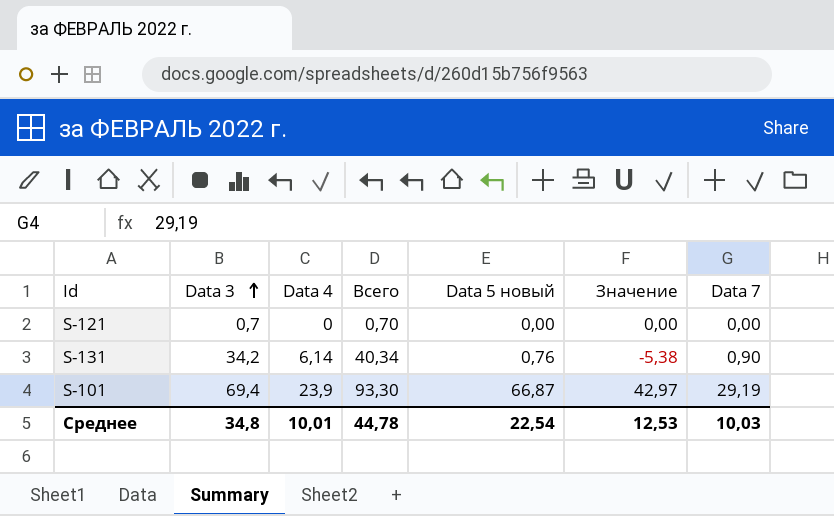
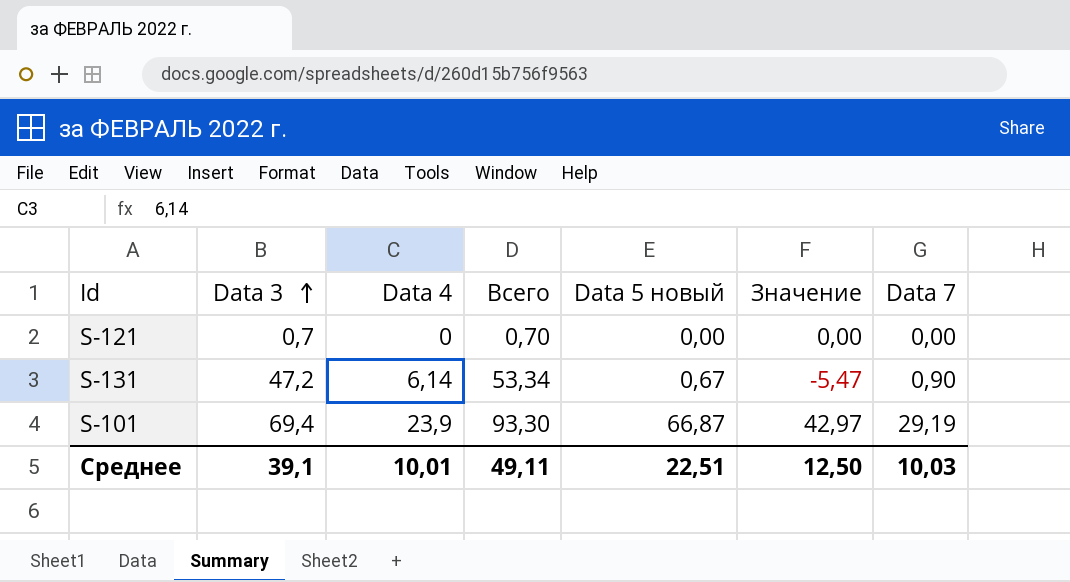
S-131 | Data 3: 34,2 -> 47,2
S-131 | Всего: 40,34 -> 53,34
S-131 | Data 5 новый: 0,76 -> 0,67
S-131 | Значение: -5,38 -> -5,47
Среднее | Data 3: 34,8 -> 39,1
Среднее | Всего: 44,78 -> 49,11
Среднее | Data 5 новый: 22,54 -> 22,51
Среднее | Значение: 12,53 -> 12,50

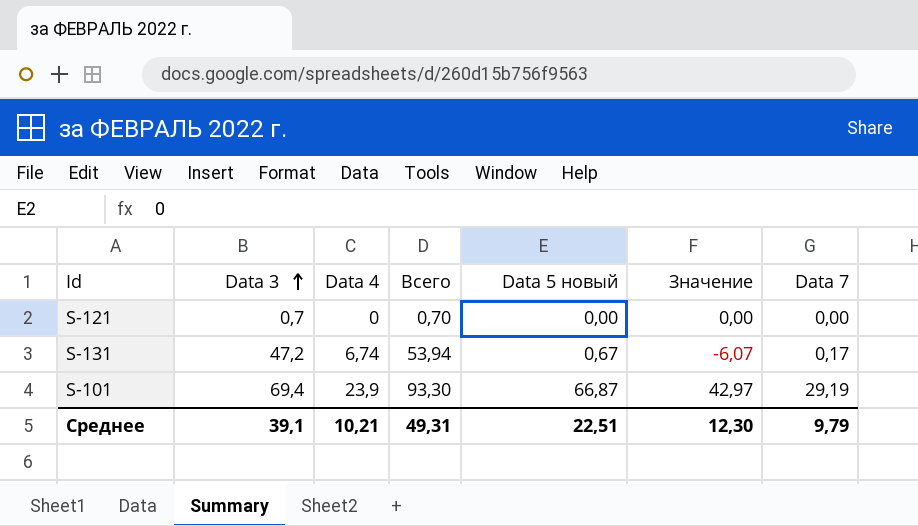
S-131 | Data 4: 6,14 -> 6,74
S-131 | Всего: 53,34 -> 53,94
S-131 | Значение: -5,47 -> -6,07
S-131 | Data 7: 0,90 -> 0,17
Среднее | Data 4: 10,01 -> 10,21
Среднее | Всего: 49,11 -> 49,31
Среднее | Значение: 12,50 -> 12,30
Среднее | Data 7: 10,03 -> 9,79

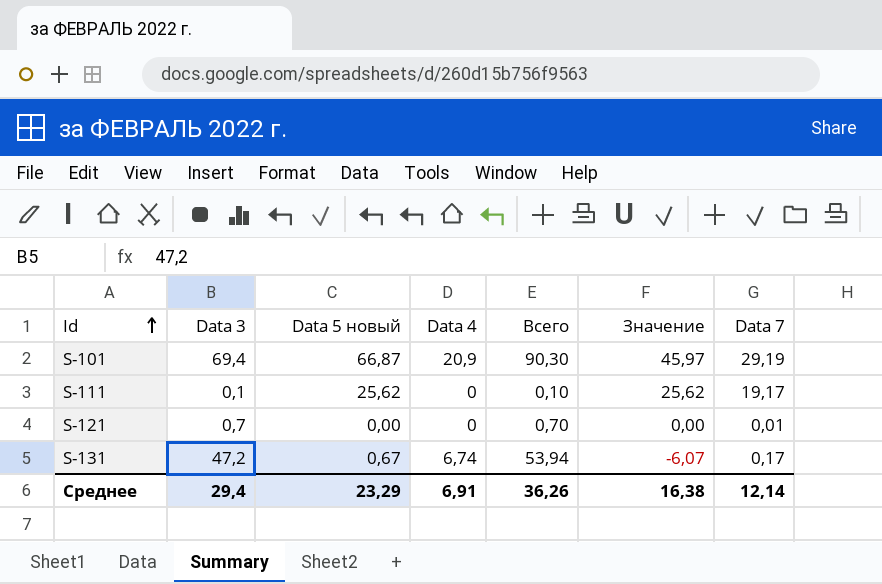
row order: Data 3 ascending -> Id ascending
column Data 5 новый | position: 5 -> 3
S-101 | Data 4: 23,9 -> 20,9
S-101 | Всего: 93,30 -> 90,30
S-101 | Значение: 42,97 -> 45,97
row S-111: none -> 0,1 | 25,62 | 0 | 0,10 | 25,62 | 19,17
S-121 | Data 7: 0,00 -> 0,01
Среднее | Data 3: 39,1 -> 29,4
Среднее | Data 5 новый: 22,51 -> 23,29
Среднее | Data 4: 10,21 -> 6,91
Среднее | Всего: 49,31 -> 36,26
Среднее | Значение: 12,30 -> 16,38
Среднее | Data 7: 9,79 -> 12,14

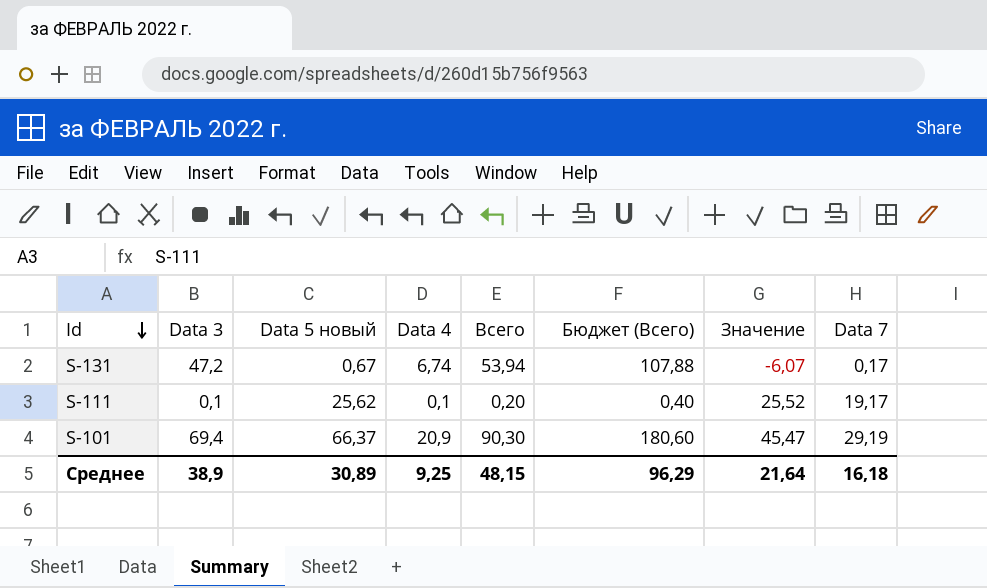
row order: Id ascending -> Id descending
column Бюджет (Всего) | formula: none -> [Всего] * 2
row S-121: 0,7 | 0,00 | 0 | 0,70 | 0,00 | 0,01 -> none
S-111 | Data 4: 0 -> 0,1
S-111 | Всего: 0,10 -> 0,20
S-111 | Значение: 25,62 -> 25,52
S-101 | Data 5 новый: 66,87 -> 66,37
S-101 | Значение: 45,97 -> 45,47
Среднее | Data 3: 29,4 -> 38,9
Среднее | Data 5 новый: 23,29 -> 30,89
Среднее | Data 4: 6,91 -> 9,25
Среднее | Всего: 36,26 -> 48,15
Среднее | Значение: 16,38 -> 21,64
Среднее | Data 7: 12,14 -> 16,18

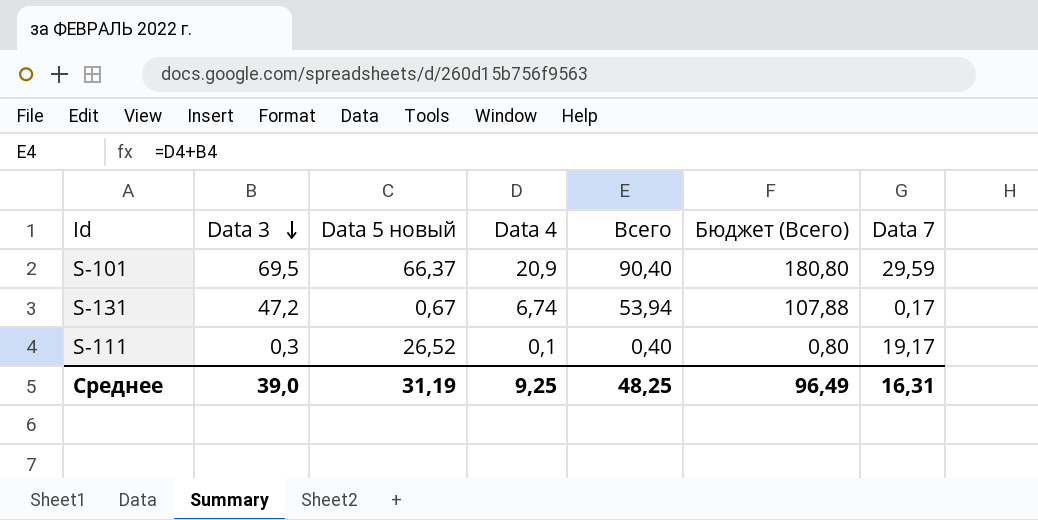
row order: Id descending -> Data 3 descending
column Значение | formula: [Data 5 новый] - [Data 4] -> none
S-101 | Data 3: 69,4 -> 69,5
S-101 | Всего: 90,30 -> 90,40
S-101 | Бюджет (Всего): 180,60 -> 180,80
S-101 | Data 7: 29,19 -> 29,59
S-111 | Data 3: 0,1 -> 0,3
S-111 | Data 5 новый: 25,62 -> 26,52
S-111 | Всего: 0,20 -> 0,40
S-111 | Бюджет (Всего): 0,40 -> 0,80
Среднее | Data 3: 38,9 -> 39,0
Среднее | Data 5 новый: 30,89 -> 31,19
Среднее | Всего: 48,15 -> 48,25
Среднее | Бюджет (Всего): 96,29 -> 96,49
Среднее | Data 7: 16,18 -> 16,31

